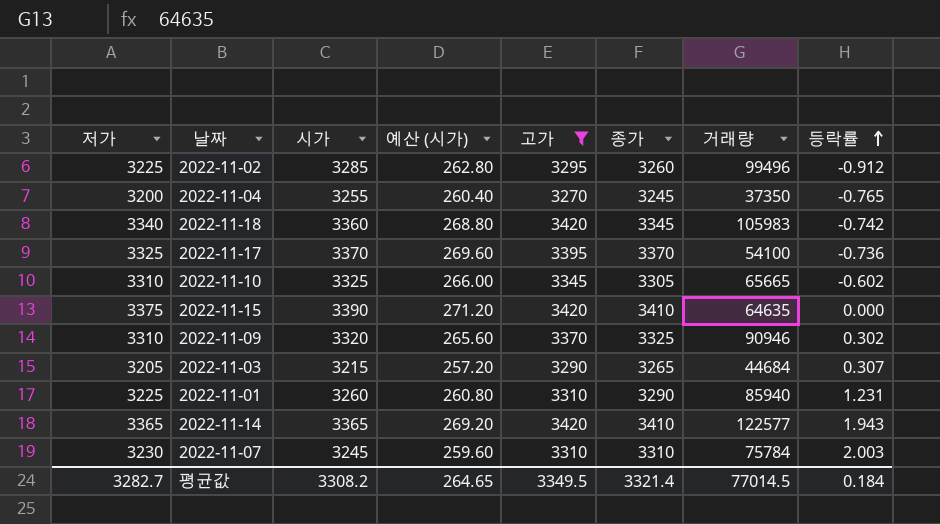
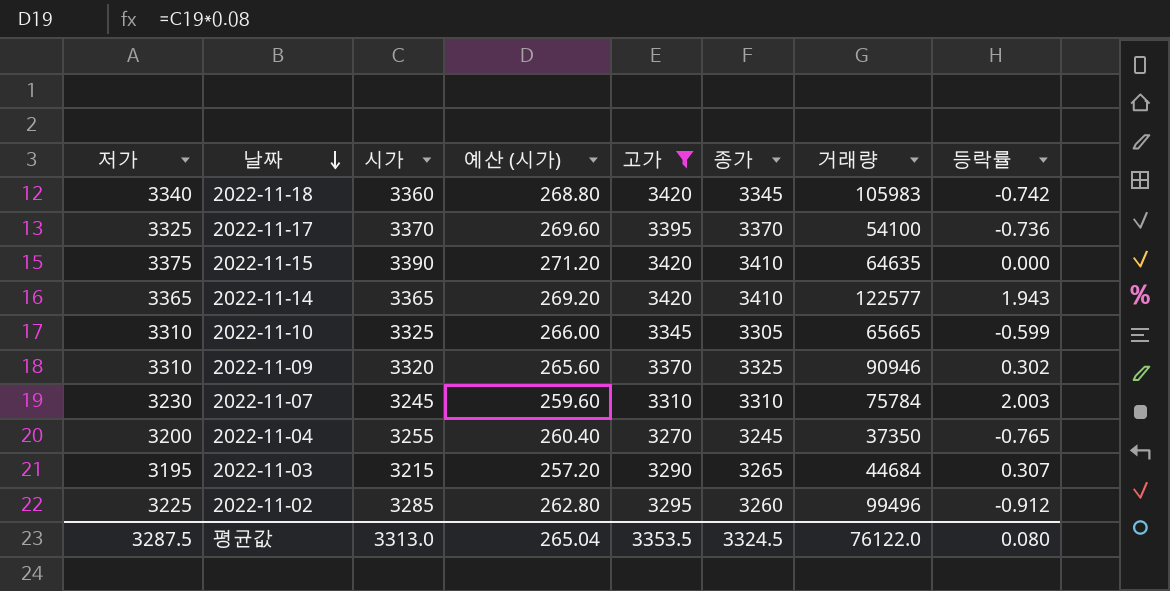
row order: 등락률 ascending -> 날짜 descending
row 2022-11-01: 3225 | 3260 | 260.80 | 3310 | 3290 | 85940 | 1.231 -> none
2022-11-10 | 등락률: -0.602 -> -0.599
2022-11-03 | 저가: 3205 -> 3195
평균값 | 저가: 3282.7 -> 3287.5
평균값 | 시가: 3308.2 -> 3313.0
평균값 | 예산 (시가): 264.65 -> 265.04
평균값 | 고가: 3349.5 -> 3353.5
평균값 | 종가: 3321.4 -> 3324.5
평균값 | 거래량: 77014.5 -> 76122.0
평균값 | 등락률: 0.184 -> 0.080

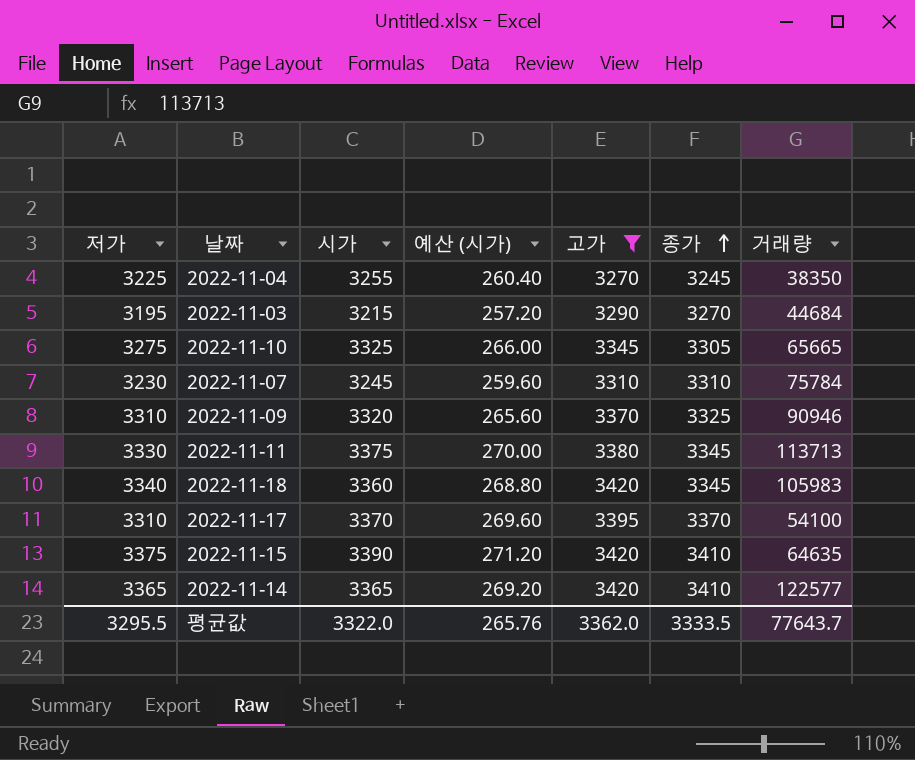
row order: 날짜 descending -> 종가 ascending
column 등락률 | position: 8 -> none
row 2022-11-02: 3225 | 3285 | 262.80 | 3295 | 3260 | 99496 | -0.912 -> none
2022-11-04 | 저가: 3200 -> 3225
2022-11-04 | 거래량: 37350 -> 38350
2022-11-03 | 종가: 3265 -> 3270
2022-11-10 | 저가: 3310 -> 3275
row 2022-11-11: none -> 3330 | 3375 | 270.00 | 3380 | 3345 | 113713
2022-11-17 | 저가: 3325 -> 3310
평균값 | 저가: 3287.5 -> 3295.5
평균값 | 시가: 3313.0 -> 3322.0
평균값 | 예산 (시가): 265.04 -> 265.76
평균값 | 고가: 3353.5 -> 3362.0
평균값 | 종가: 3324.5 -> 3333.5
평균값 | 거래량: 76122.0 -> 77643.7

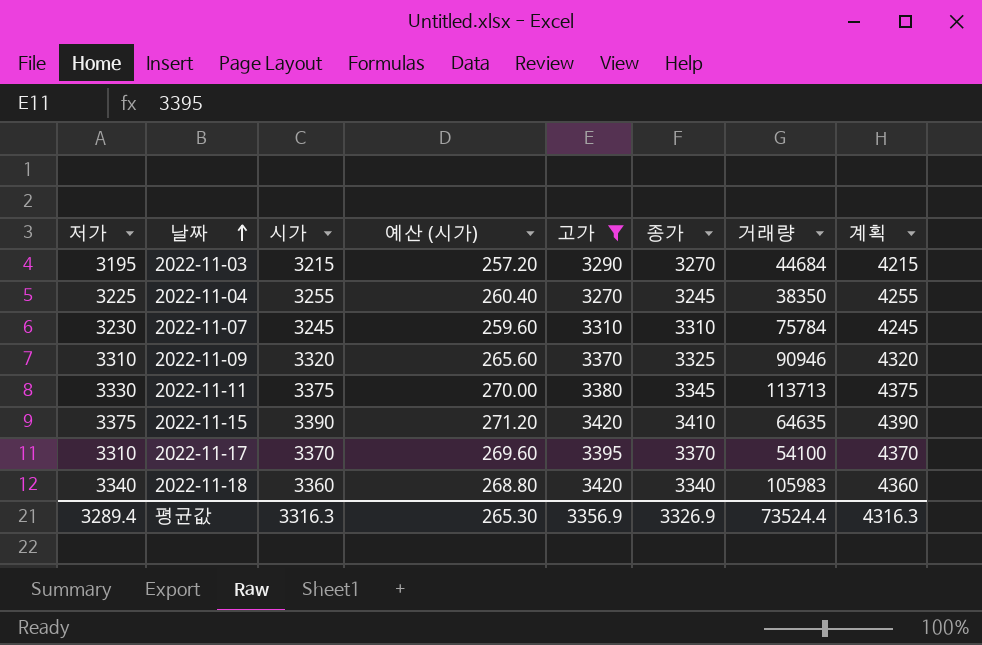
row order: 종가 ascending -> 날짜 ascending
column 계획 | formula: none -> [시가] + 1000
row 2022-11-10: 3275 | 3325 | 266.00 | 3345 | 3305 | 65665 -> none
row 2022-11-14: 3365 | 3365 | 269.20 | 3420 | 3410 | 122577 -> none
2022-11-18 | 종가: 3345 -> 3340
평균값 | 저가: 3295.5 -> 3289.4
평균값 | 시가: 3322.0 -> 3316.3
평균값 | 예산 (시가): 265.76 -> 265.30
평균값 | 고가: 3362.0 -> 3356.9
평균값 | 종가: 3333.5 -> 3326.9
평균값 | 거래량: 77643.7 -> 73524.4

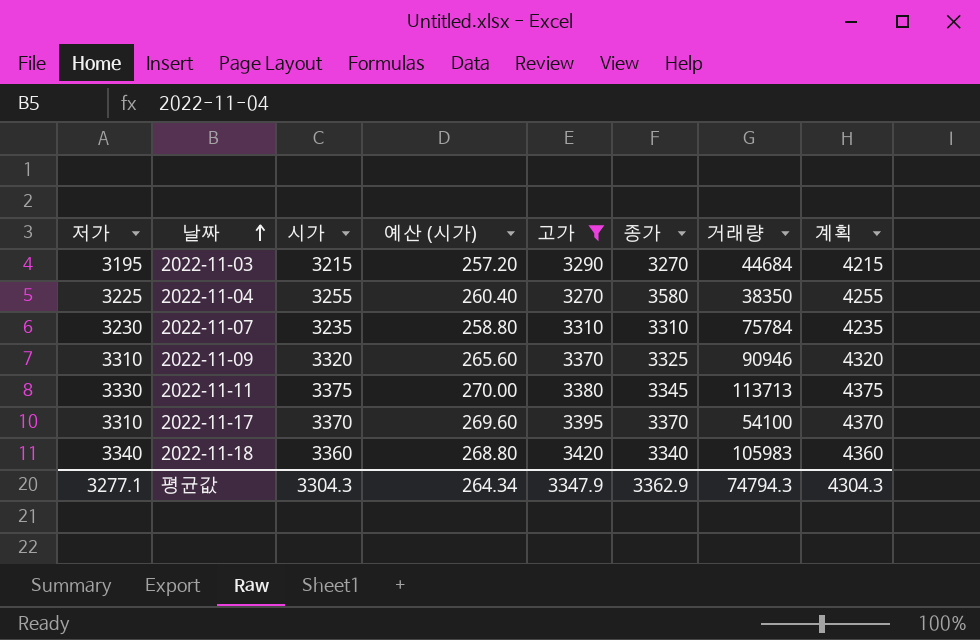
row 2022-11-15: 3375 | 3390 | 271.20 | 3420 | 3410 | 64635 | 4390 -> none
2022-11-04 | 종가: 3245 -> 3580
2022-11-07 | 시가: 3245 -> 3235
2022-11-07 | 예산 (시가): 259.60 -> 258.80
2022-11-07 | 계획: 4245 -> 4235
평균값 | 저가: 3289.4 -> 3277.1
평균값 | 시가: 3316.3 -> 3304.3
평균값 | 예산 (시가): 265.30 -> 264.34
평균값 | 고가: 3356.9 -> 3347.9
평균값 | 종가: 3326.9 -> 3362.9
평균값 | 거래량: 73524.4 -> 74794.3
평균값 | 계획: 4316.3 -> 4304.3

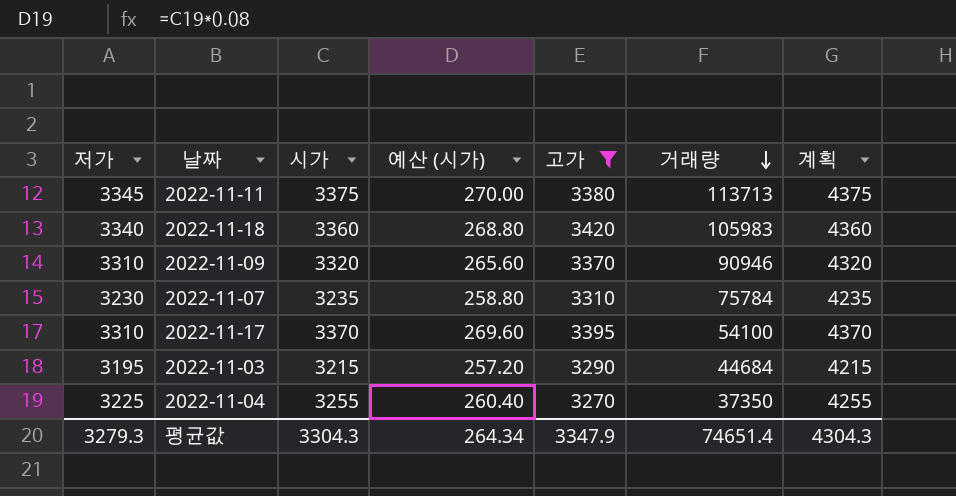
row order: 날짜 ascending -> 거래량 descending
column 종가 | position: 6 -> none
2022-11-11 | 저가: 3330 -> 3345
2022-11-04 | 거래량: 38350 -> 37350
평균값 | 저가: 3277.1 -> 3279.3
평균값 | 거래량: 74794.3 -> 74651.4

